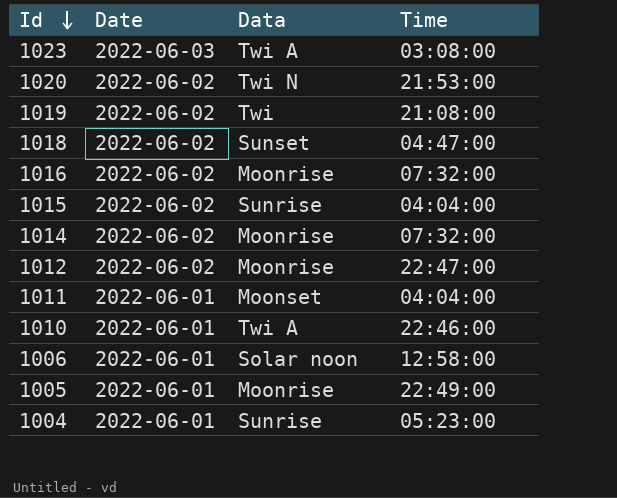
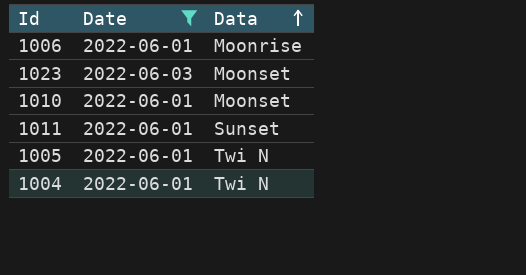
filter: none -> Date != 2022-06-02
row order: Id descending -> Data ascending
column Time | position: 4 -> none
1006 | Data: Solar noon -> Moonrise
1023 | Data: Twi A -> Moonset
1010 | Data: Twi A -> Moonset
1011 | Data: Moonset -> Sunset
1005 | Data: Moonrise -> Twi N
1004 | Data: Sunrise -> Twi N

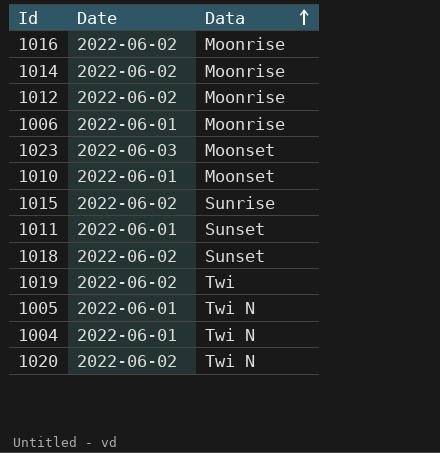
filter: Date != 2022-06-02 -> none

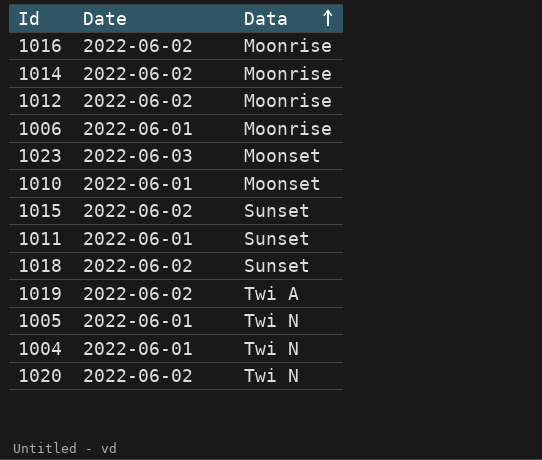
1015 | Data: Sunrise -> Sunset
1019 | Data: Twi -> Twi A

